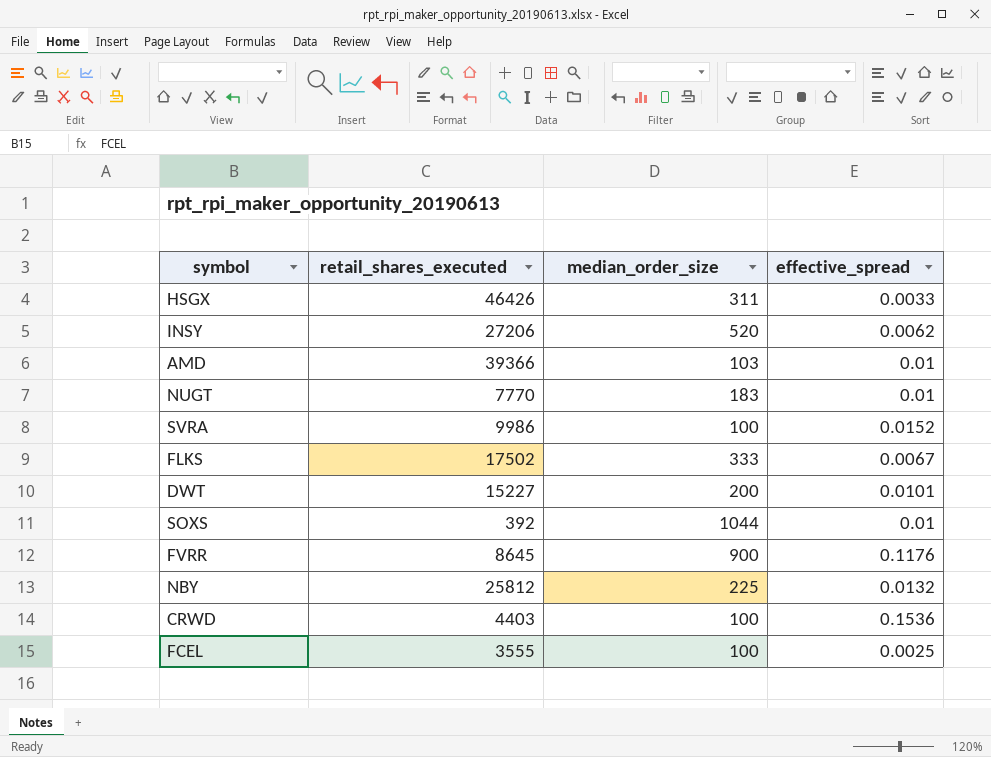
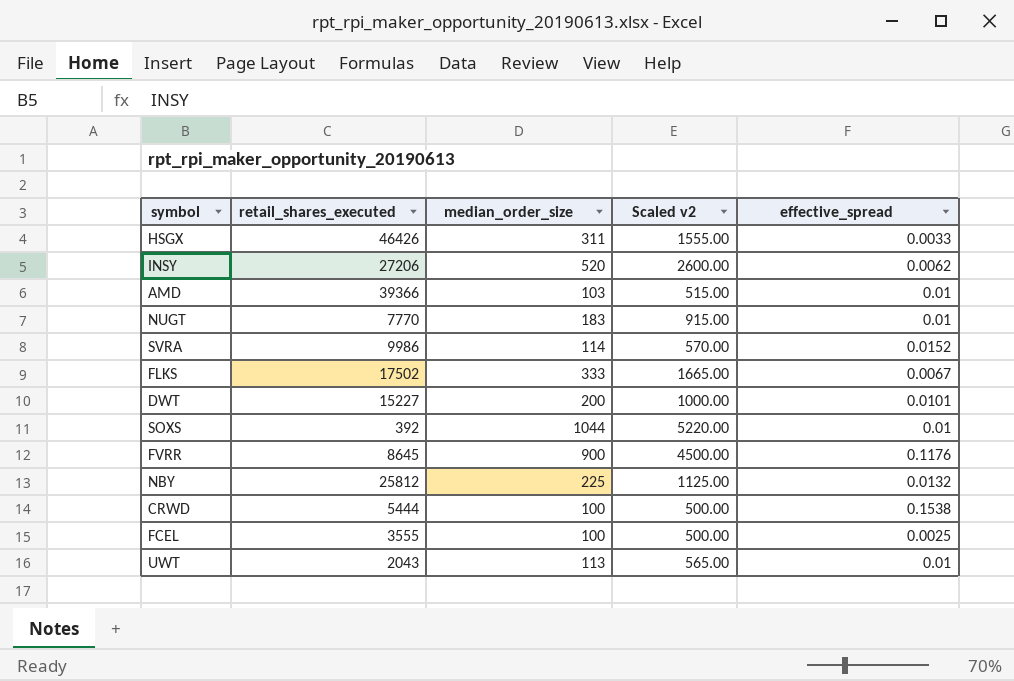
column Scaled v2 | formula: none -> [median_order_size] * 5
SVRA | median_order_size: 100 -> 114
CRWD | retail_shares_executed: 4403 -> 5444
CRWD | effective_spread: 0.1536 -> 0.1538
row UWT: none -> 2043 | 113 | 565.00 | 0.01

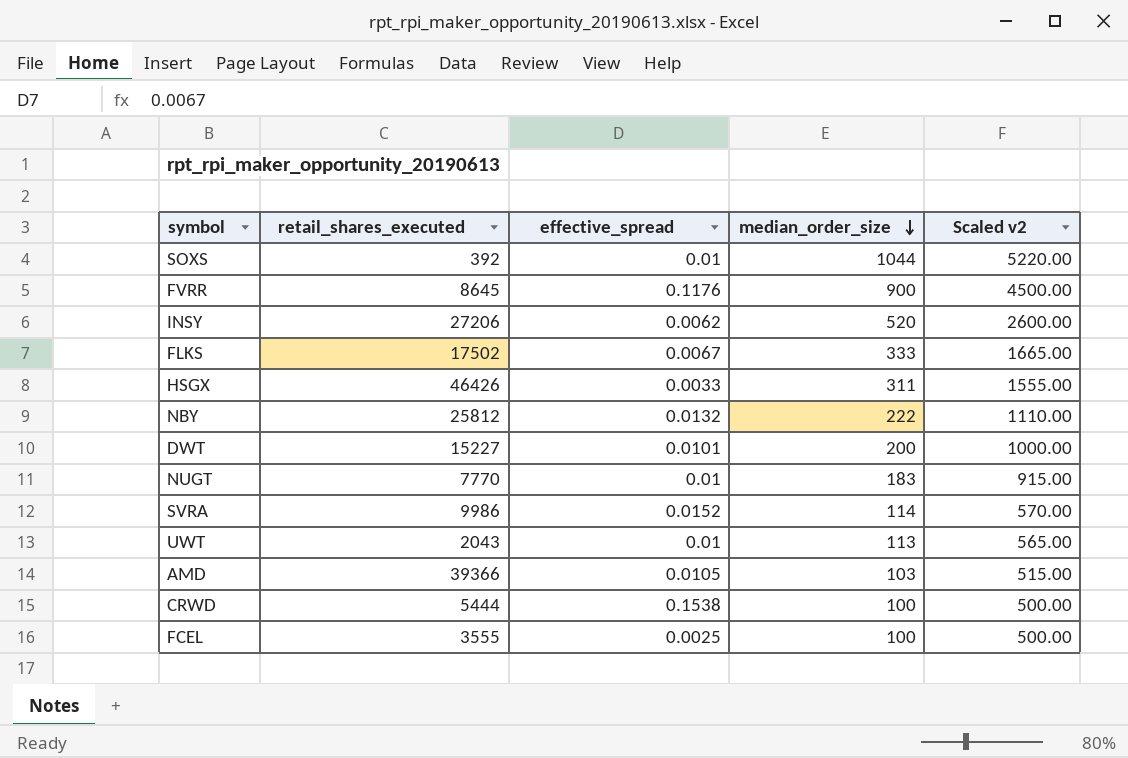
row order: none -> median_order_size descending
column effective_spread | position: 5 -> 3
NBY | median_order_size: 225 -> 222
NBY | Scaled v2: 1125.00 -> 1110.00
AMD | effective_spread: 0.01 -> 0.0105

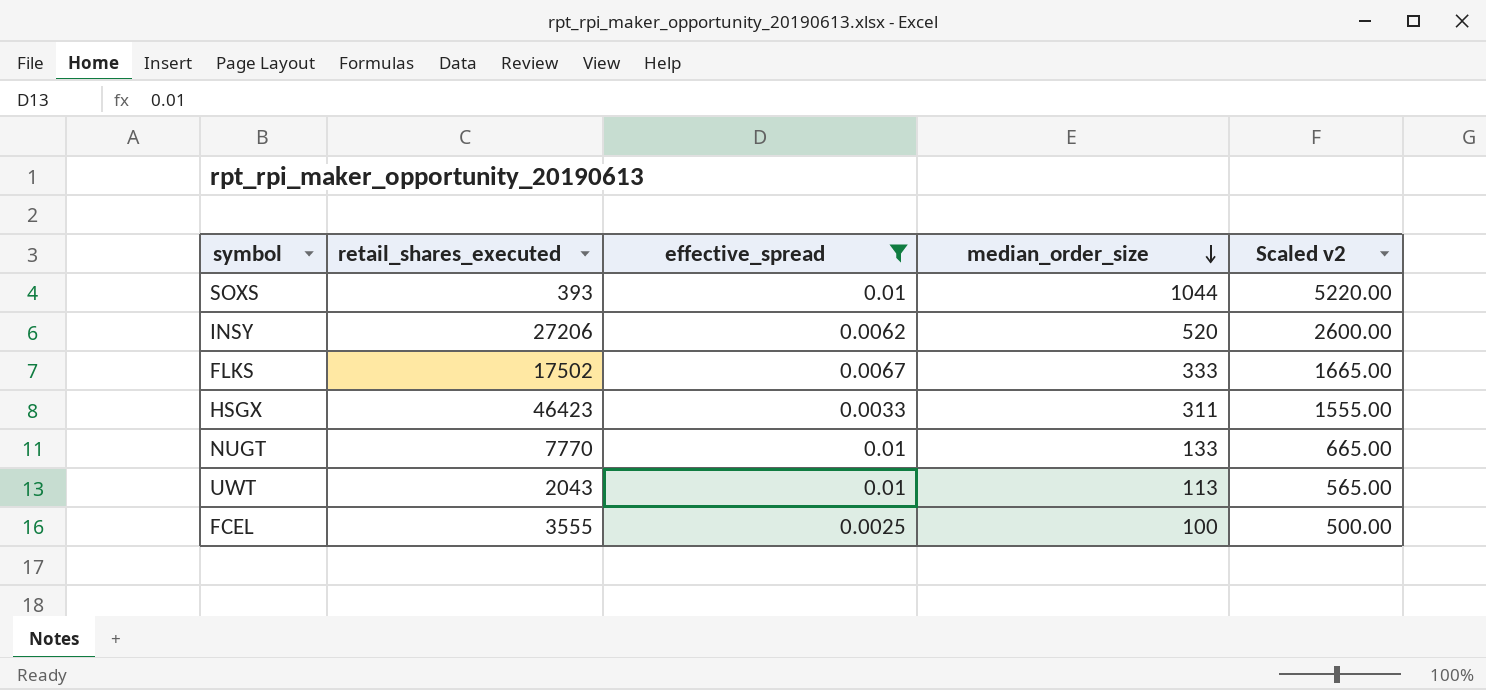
filter: none -> effective_spread <= 0.01
SOXS | retail_shares_executed: 392 -> 393
HSGX | retail_shares_executed: 46426 -> 46423
NUGT | median_order_size: 183 -> 133
NUGT | Scaled v2: 915.00 -> 665.00

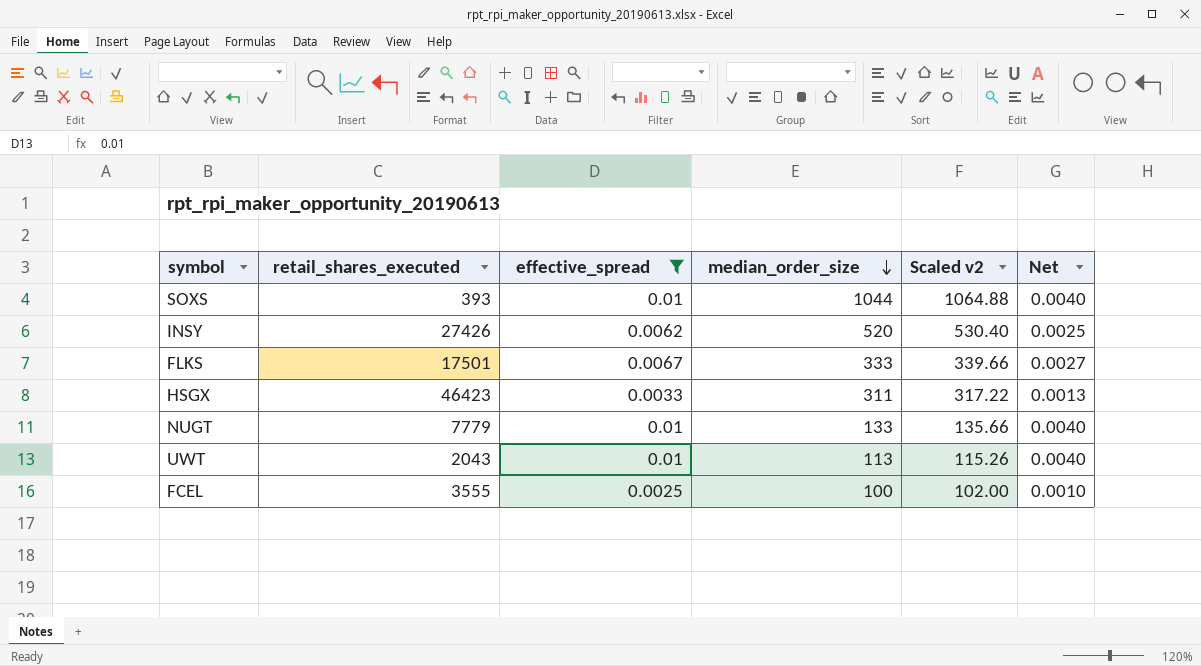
column Scaled v2 | formula: [median_order_size] * 5 -> [median_order_size] * 1.02
column Net | formula: none -> [effective_spread] * 0.4
INSY | retail_shares_executed: 27206 -> 27426
FLKS | retail_shares_executed: 17502 -> 17501
NUGT | retail_shares_executed: 7770 -> 7779

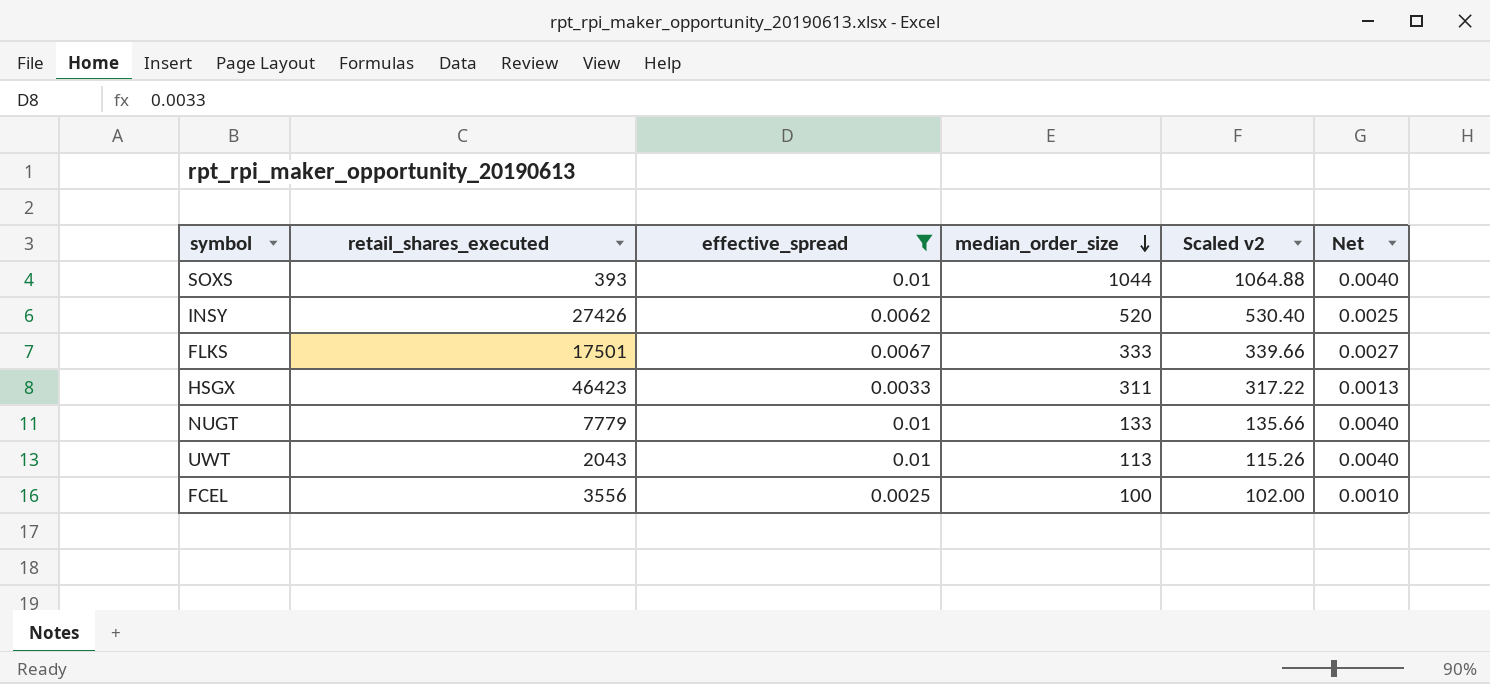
FCEL | retail_shares_executed: 3555 -> 3556

